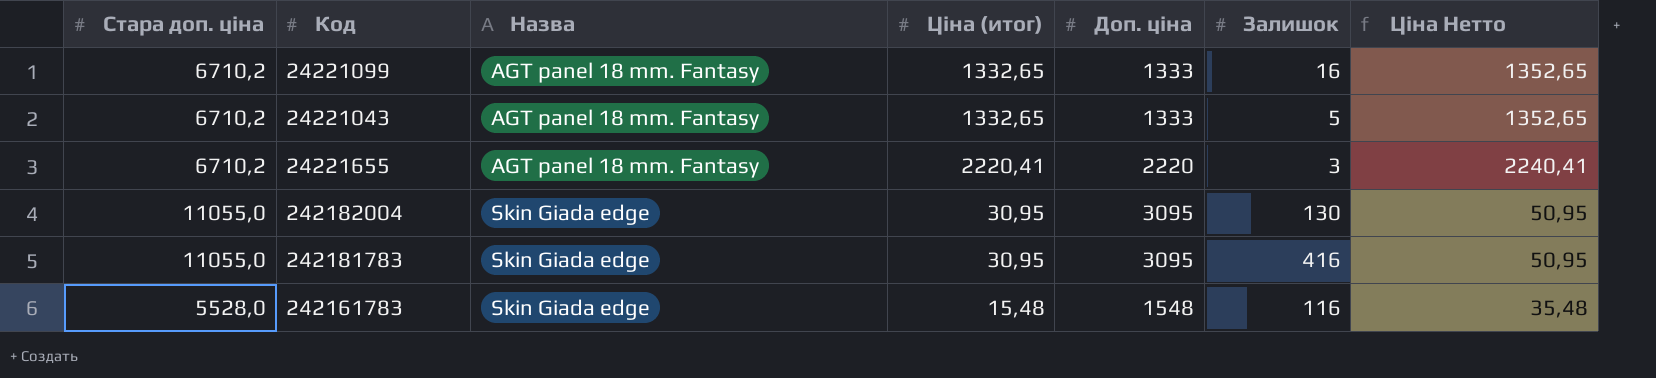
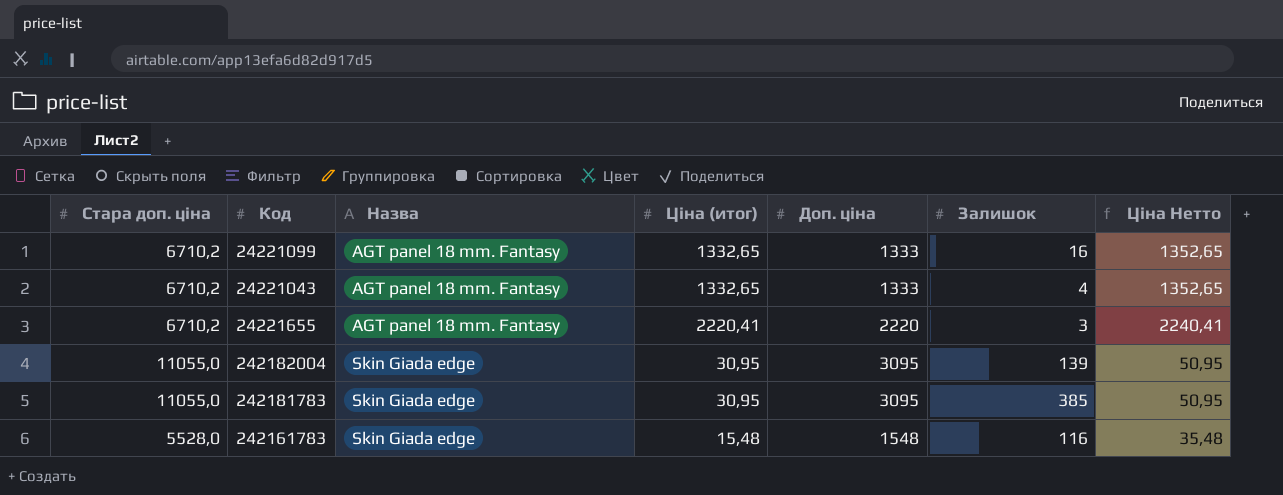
24221043 | Залишок: 5 -> 4
242182004 | Залишок: 130 -> 139
242181783 | Залишок: 416 -> 385

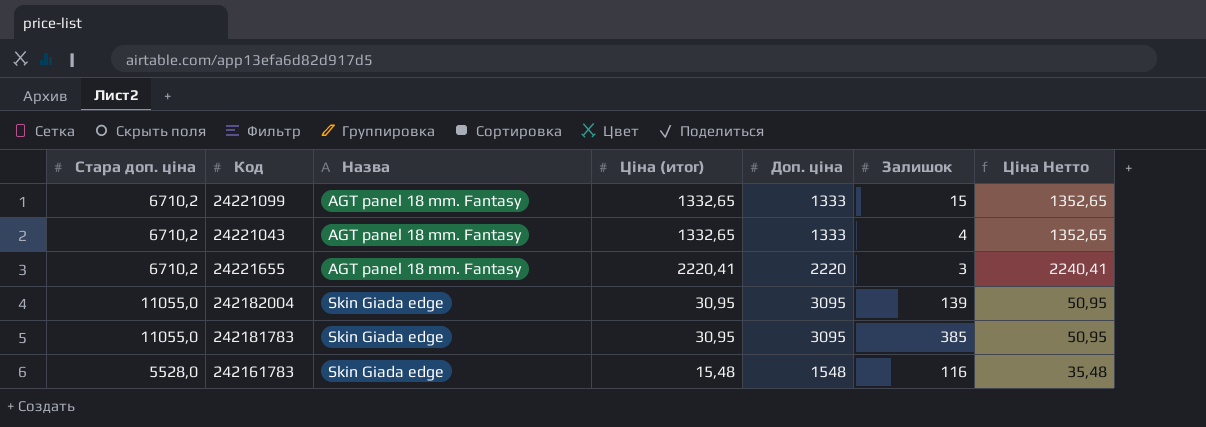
24221099 | Залишок: 16 -> 15

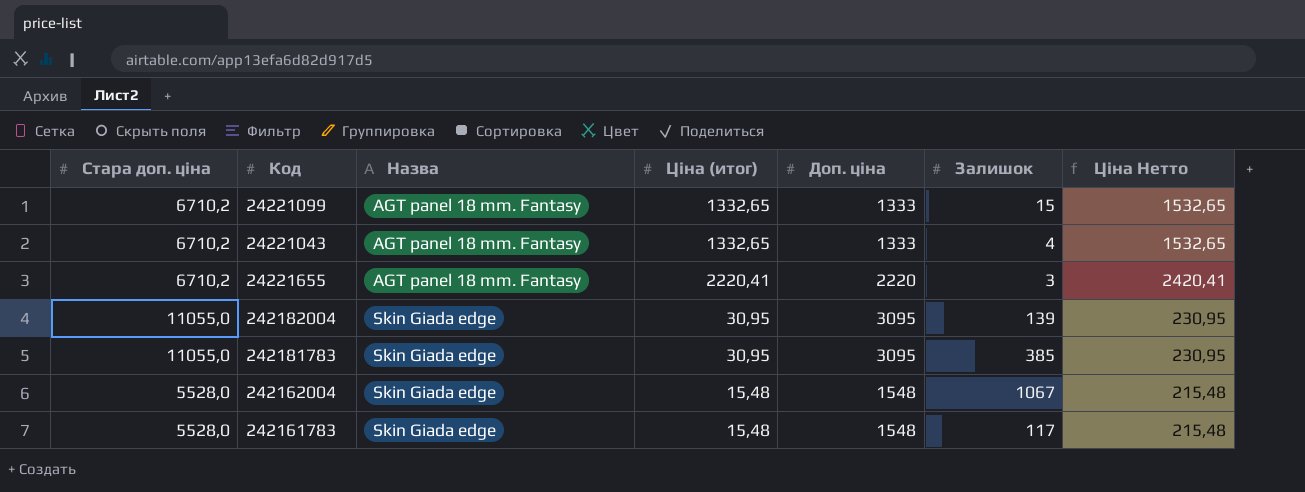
column Ціна Нетто | formula: [Ціна (итог)] + 20 -> [Ціна (итог)] + 200
row 242162004: none -> 5528,0 | Skin Giada edge | 15,48 | 1548 | 1067 | 215,48
242161783 | Залишок: 116 -> 117

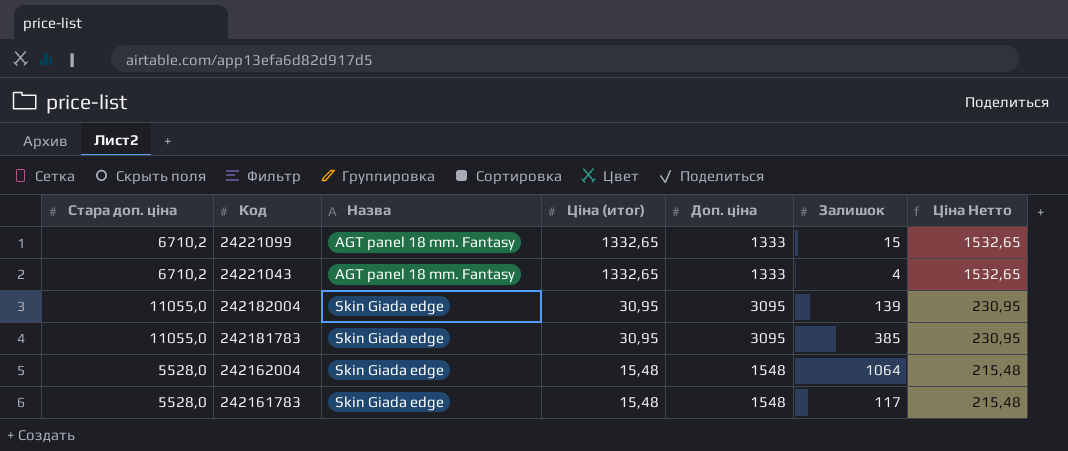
row 24221655: 6710,2 | AGT panel 18 mm. Fantasy | 2220,41 | 2220 | 3 | 2420,41 -> none
242162004 | Залишок: 1067 -> 1064

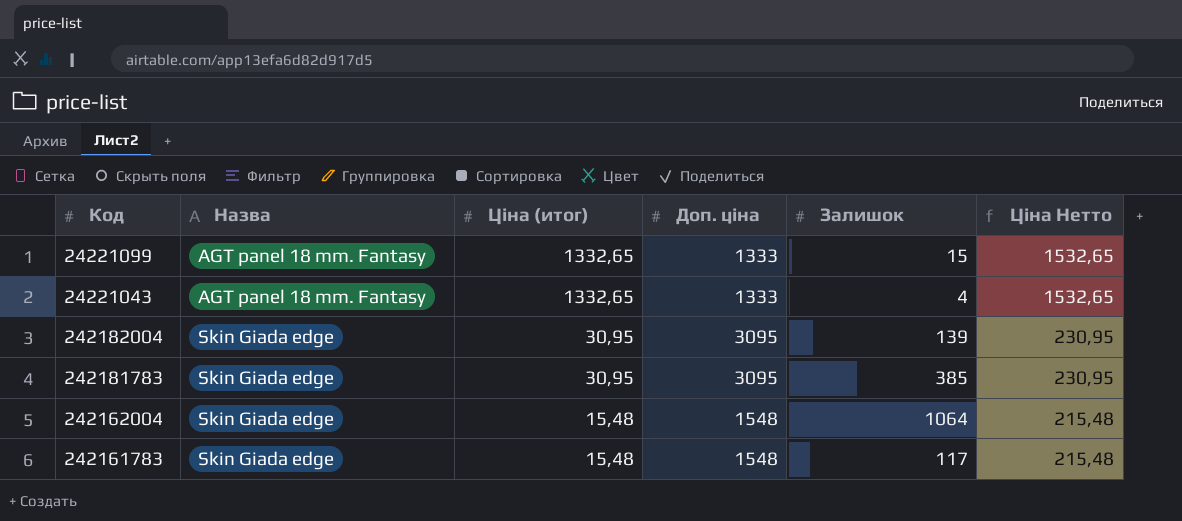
column Стара доп. ціна | position: 1 -> none

